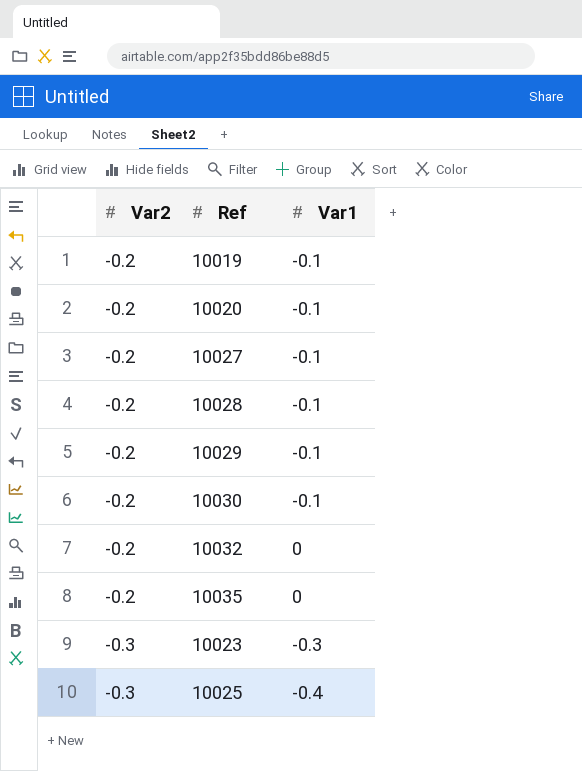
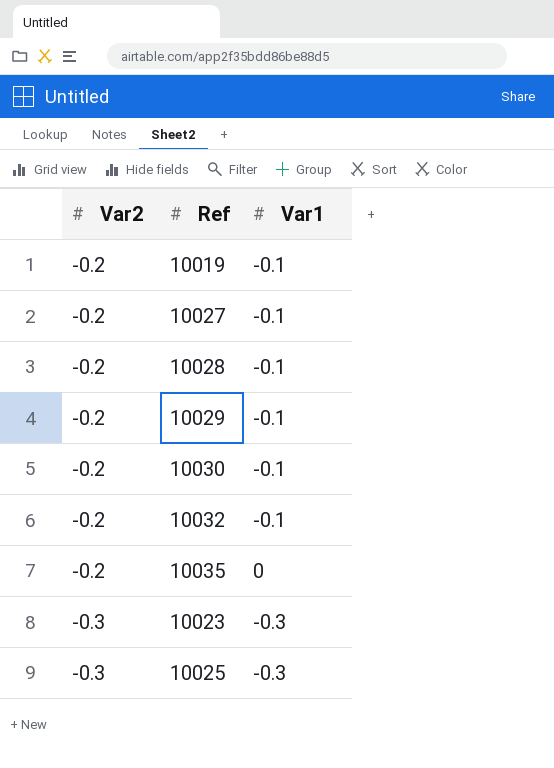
row 10020: -0.2 | -0.1 -> none
10032 | Var1: 0 -> -0.1
10025 | Var1: -0.4 -> -0.3

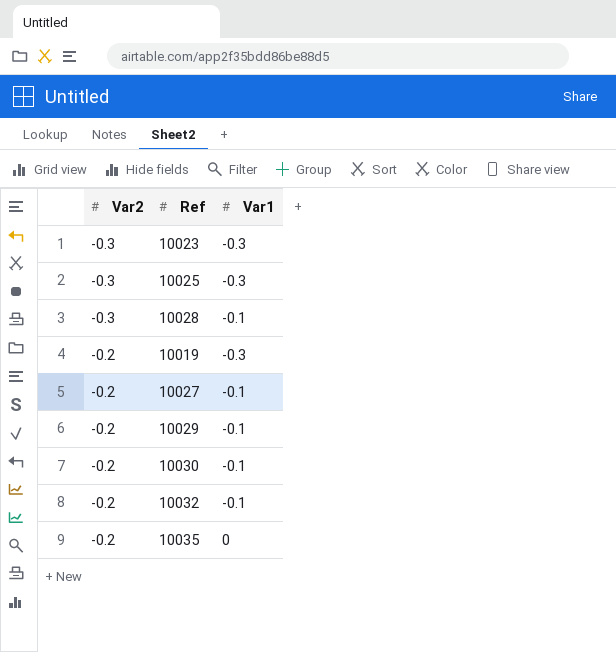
row order: Var2 descending -> Var2 ascending
10028 | Var2: -0.2 -> -0.3
10019 | Var1: -0.1 -> -0.3

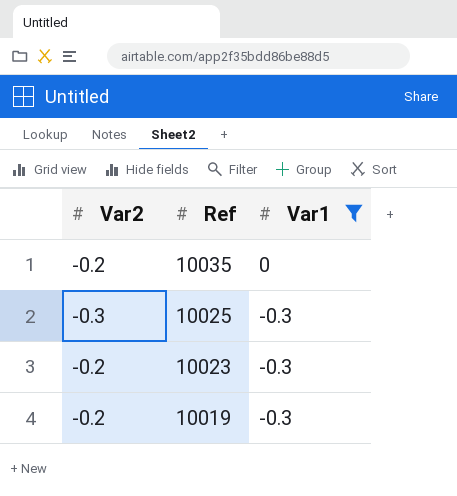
filter: none -> Var1 != -0.1
row order: Var2 ascending -> Ref descending
10023 | Var2: -0.3 -> -0.2

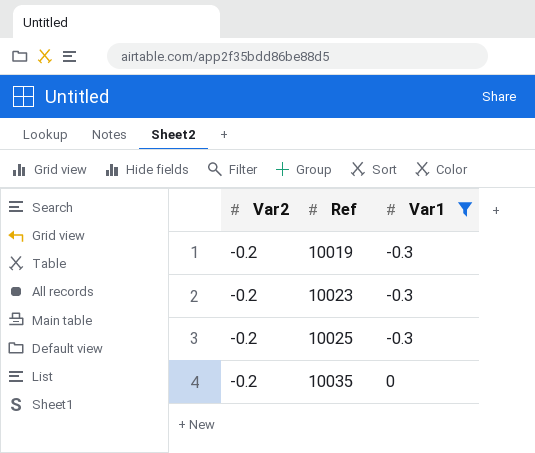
row order: Ref descending -> Ref ascending
10025 | Var2: -0.3 -> -0.2

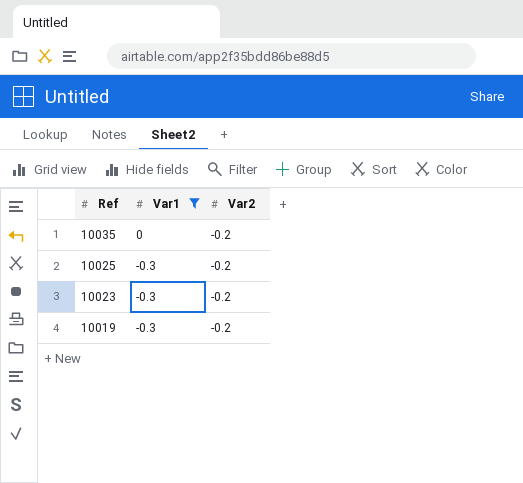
row order: Ref ascending -> Ref descending
column Var2 | position: 1 -> 3

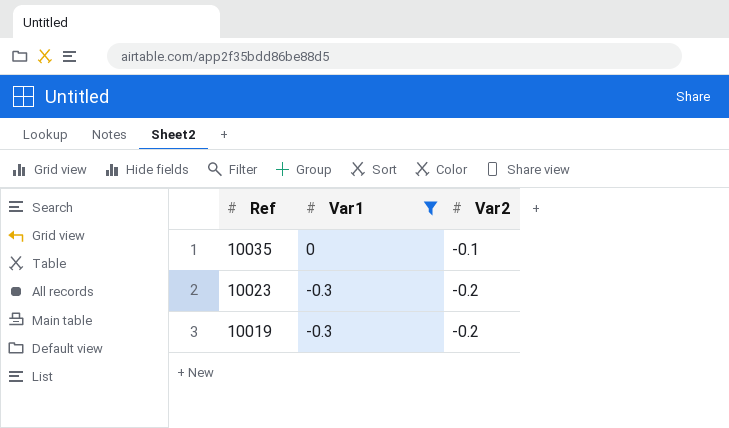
row 10025: -0.3 | -0.2 -> none
10035 | Var2: -0.2 -> -0.1

